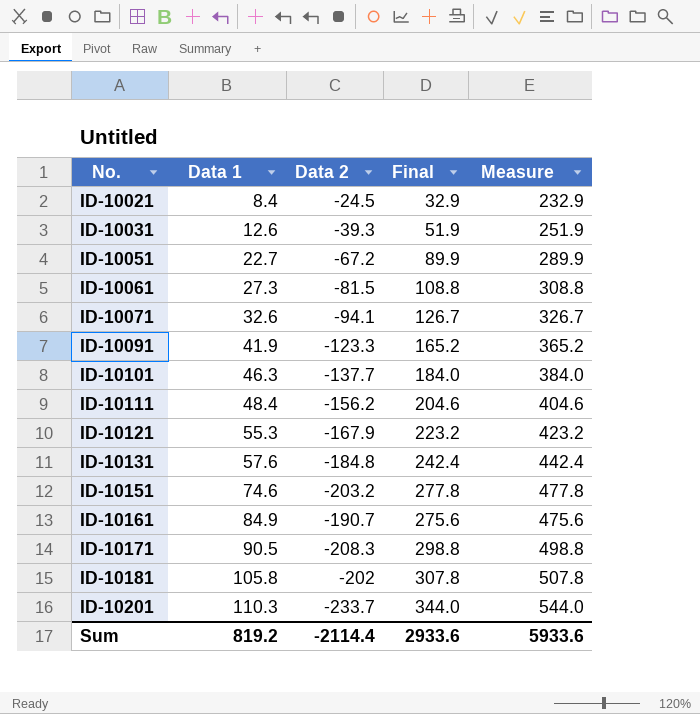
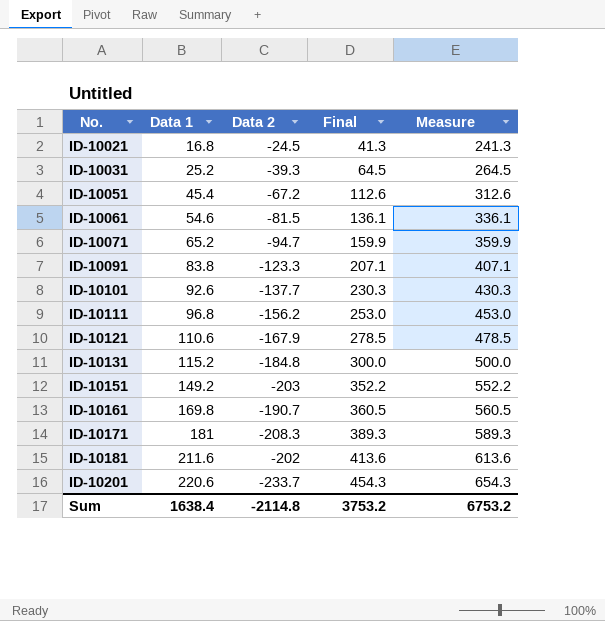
ID-10021 | Data 1: 8.4 -> 16.8
ID-10021 | Final: 32.9 -> 41.3
ID-10021 | Measure: 232.9 -> 241.3
ID-10031 | Data 1: 12.6 -> 25.2
ID-10031 | Final: 51.9 -> 64.5
ID-10031 | Measure: 251.9 -> 264.5
ID-10051 | Data 1: 22.7 -> 45.4
ID-10051 | Final: 89.9 -> 112.6
ID-10051 | Measure: 289.9 -> 312.6
ID-10061 | Data 1: 27.3 -> 54.6
ID-10061 | Final: 108.8 -> 136.1
ID-10061 | Measure: 308.8 -> 336.1
ID-10071 | Data 1: 32.6 -> 65.2
ID-10071 | Data 2: -94.1 -> -94.7
ID-10071 | Final: 126.7 -> 159.9
ID-10071 | Measure: 326.7 -> 359.9
ID-10091 | Data 1: 41.9 -> 83.8
ID-10091 | Final: 165.2 -> 207.1
ID-10091 | Measure: 365.2 -> 407.1
ID-10101 | Data 1: 46.3 -> 92.6
ID-10101 | Final: 184.0 -> 230.3
ID-10101 | Measure: 384.0 -> 430.3
ID-10111 | Data 1: 48.4 -> 96.8
ID-10111 | Final: 204.6 -> 253.0
ID-10111 | Measure: 404.6 -> 453.0
ID-10121 | Data 1: 55.3 -> 110.6
ID-10121 | Final: 223.2 -> 278.5
ID-10121 | Measure: 423.2 -> 478.5
ID-10131 | Data 1: 57.6 -> 115.2
ID-10131 | Final: 242.4 -> 300.0
ID-10131 | Measure: 442.4 -> 500.0
ID-10151 | Data 1: 74.6 -> 149.2
ID-10151 | Data 2: -203.2 -> -203
ID-10151 | Final: 277.8 -> 352.2
ID-10151 | Measure: 477.8 -> 552.2
ID-10161 | Data 1: 84.9 -> 169.8
ID-10161 | Final: 275.6 -> 360.5
ID-10161 | Measure: 475.6 -> 560.5
ID-10171 | Data 1: 90.5 -> 181
ID-10171 | Final: 298.8 -> 389.3
ID-10171 | Measure: 498.8 -> 589.3
ID-10181 | Data 1: 105.8 -> 211.6
ID-10181 | Final: 307.8 -> 413.6
ID-10181 | Measure: 507.8 -> 613.6
ID-10201 | Data 1: 110.3 -> 220.6
ID-10201 | Final: 344.0 -> 454.3
ID-10201 | Measure: 544.0 -> 654.3
Sum | Data 1: 819.2 -> 1638.4
Sum | Data 2: -2114.4 -> -2114.8
Sum | Final: 2933.6 -> 3753.2
Sum | Measure: 5933.6 -> 6753.2

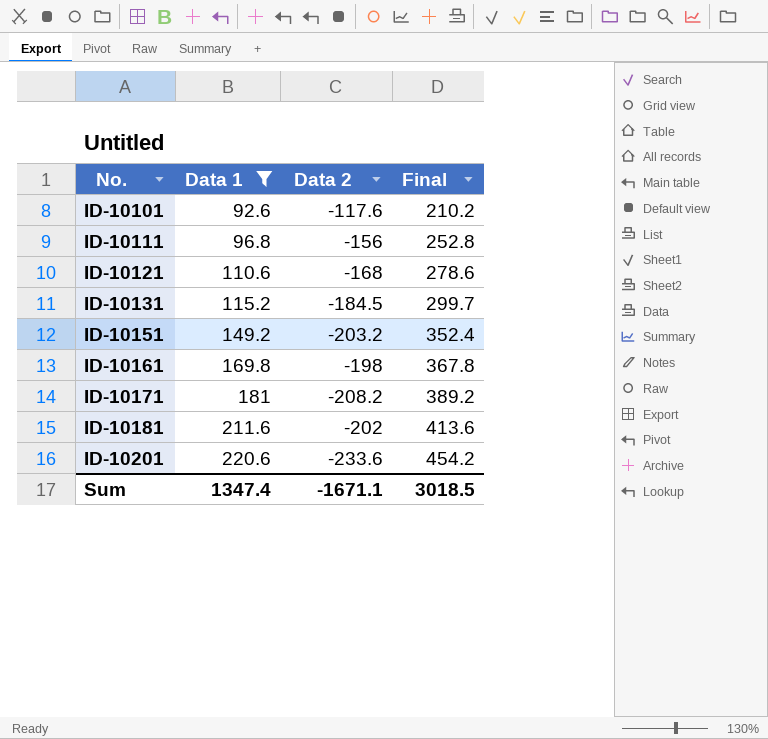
filter: none -> Data 1 >= 92.6
column Measure | formula: [Final] + 200 -> none
ID-10101 | Data 2: -137.7 -> -117.6
ID-10101 | Final: 230.3 -> 210.2
ID-10111 | Data 2: -156.2 -> -156
ID-10111 | Final: 253.0 -> 252.8
ID-10121 | Data 2: -167.9 -> -168
ID-10121 | Final: 278.5 -> 278.6
ID-10131 | Data 2: -184.8 -> -184.5
ID-10131 | Final: 300.0 -> 299.7
ID-10151 | Data 2: -203 -> -203.2
ID-10151 | Final: 352.2 -> 352.4
ID-10161 | Data 2: -190.7 -> -198
ID-10161 | Final: 360.5 -> 367.8
ID-10171 | Data 2: -208.3 -> -208.2
ID-10171 | Final: 389.3 -> 389.2
ID-10201 | Data 2: -233.7 -> -233.6
ID-10201 | Final: 454.3 -> 454.2
Sum | Data 1: 1638.4 -> 1347.4
Sum | Data 2: -2114.8 -> -1671.1
Sum | Final: 3753.2 -> 3018.5

